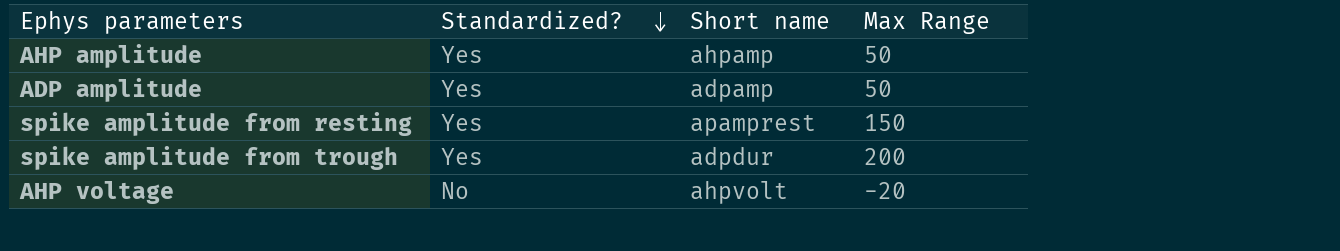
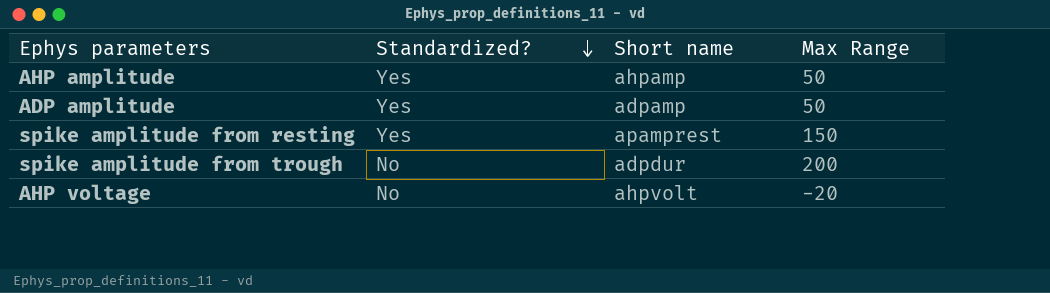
spike amplitude from trough | Standardized?: Yes -> No

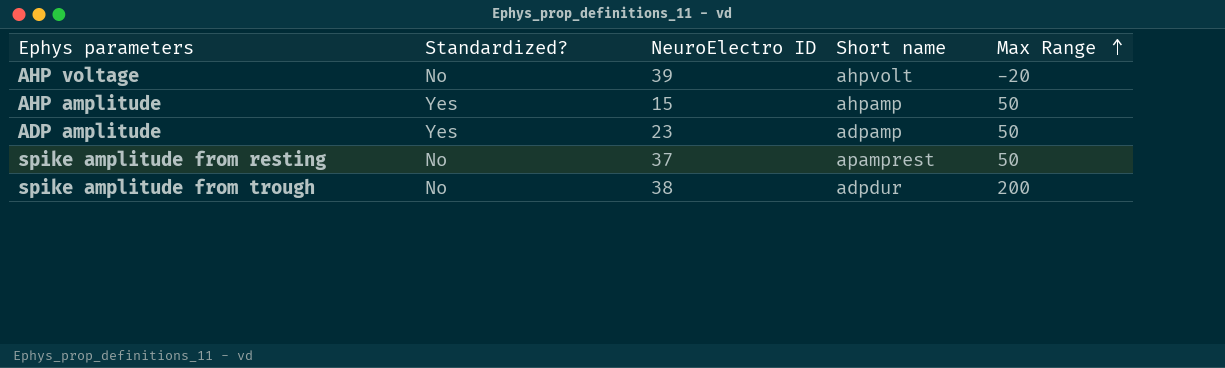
row order: Standardized? descending -> Max Range ascending
column NeuroElectro ID | position: none -> 3
spike amplitude from resting | Standardized?: Yes -> No
spike amplitude from resting | Max Range: 150 -> 50

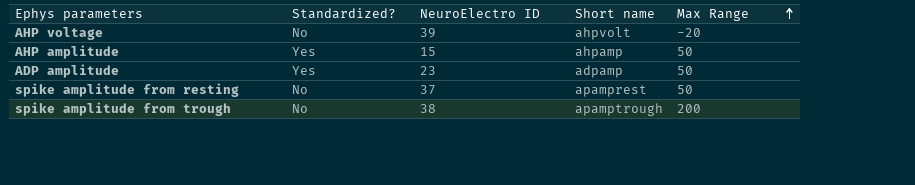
spike amplitude from trough | Short name: adpdur -> apamptrough

